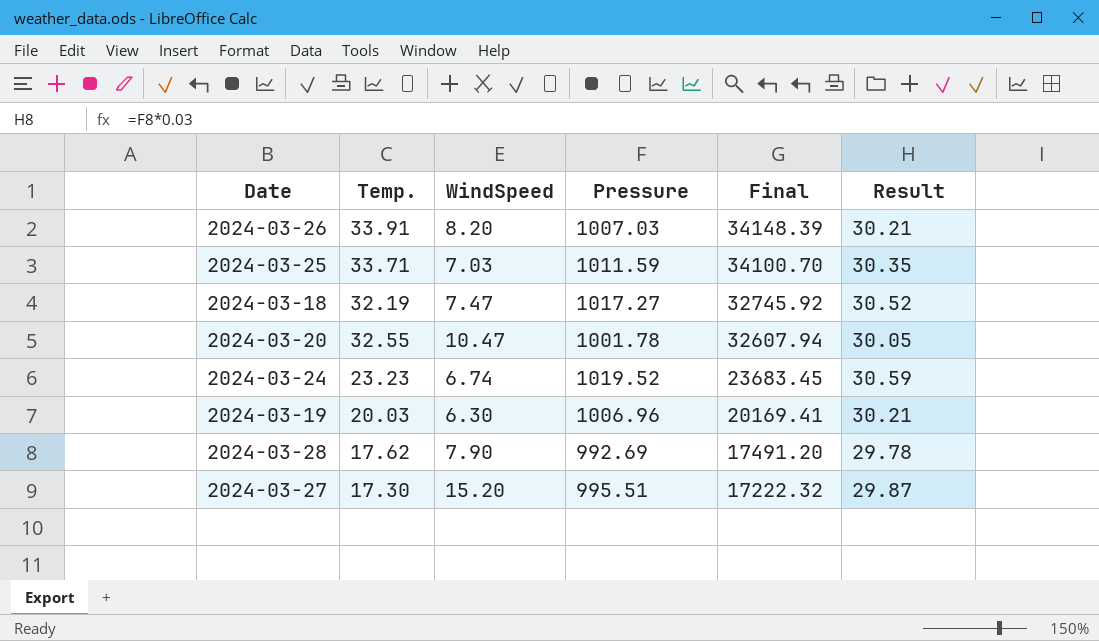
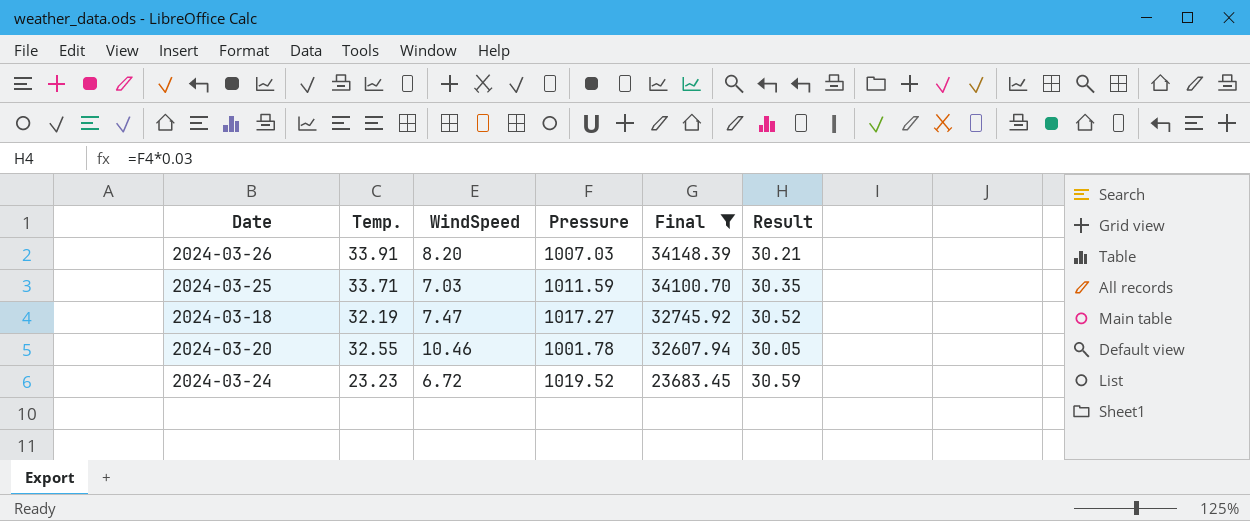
filter: none -> Final >= 23683.45
2024-03-20 | WindSpeed: 10.47 -> 10.46
2024-03-24 | WindSpeed: 6.74 -> 6.72

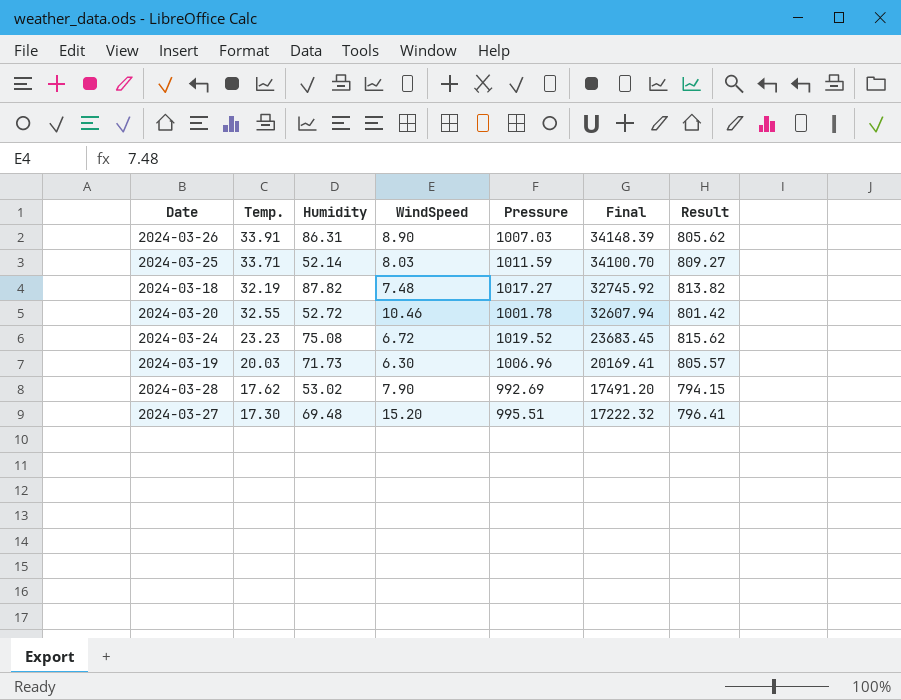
filter: Final >= 23683.45 -> none
column Humidity | position: none -> 3
column Result | formula: [Pressure] * 0.03 -> [Pressure] * 0.8
2024-03-26 | WindSpeed: 8.20 -> 8.90
2024-03-25 | WindSpeed: 7.03 -> 8.03
2024-03-18 | WindSpeed: 7.47 -> 7.48

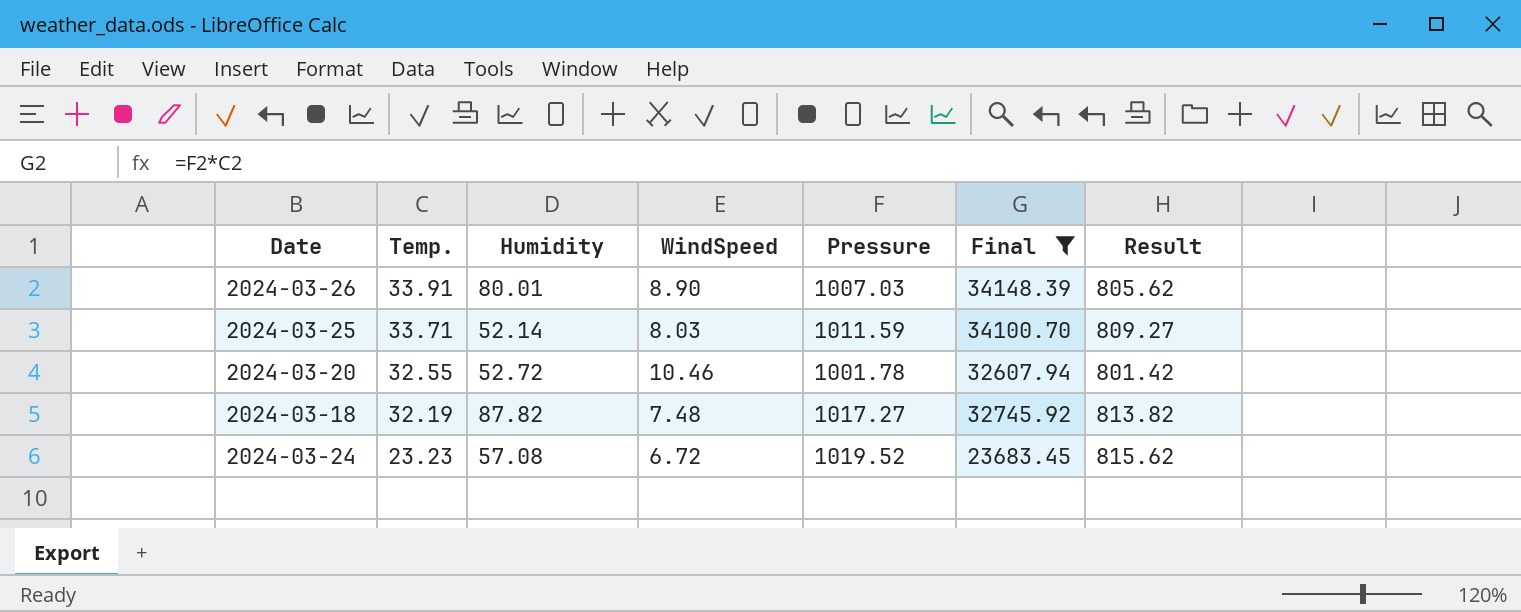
filter: none -> Final >= 23683.45
row order: Final descending -> Temp. descending
2024-03-26 | Humidity: 86.31 -> 80.01
2024-03-24 | Humidity: 75.08 -> 57.08

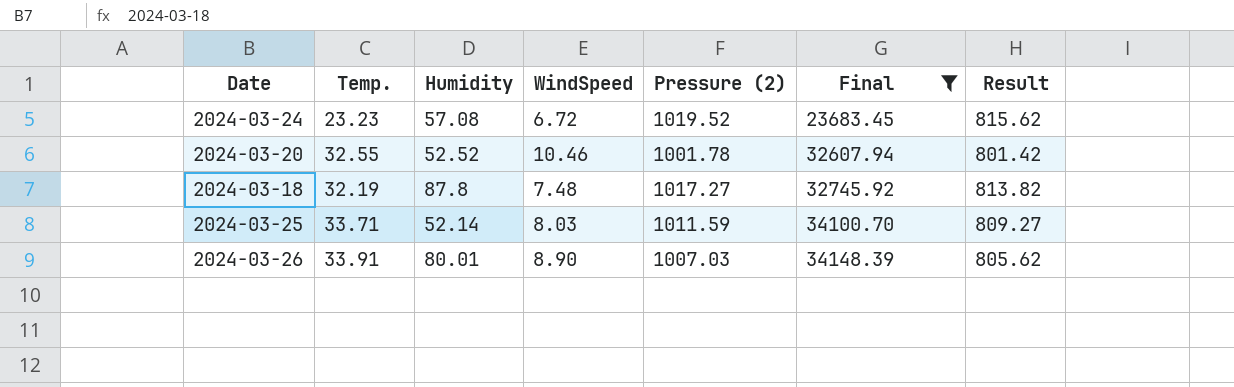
row order: Temp. descending -> Final ascending
column name: Pressure -> Pressure (2)
2024-03-20 | Humidity: 52.72 -> 52.52
2024-03-18 | Humidity: 87.82 -> 87.8

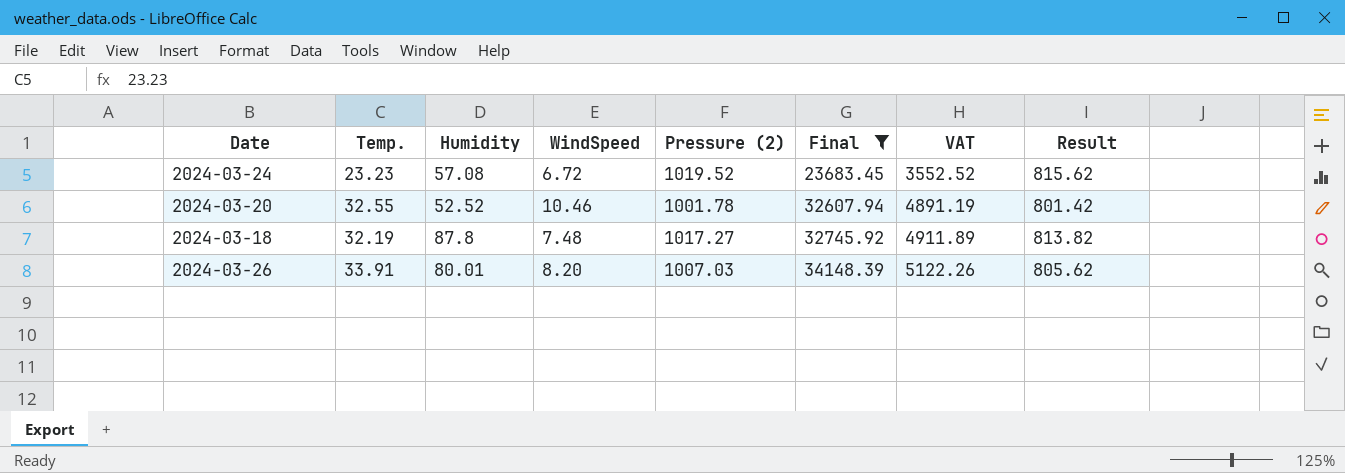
column VAT | formula: none -> [Final] * 0.15
row 2024-03-25: 33.71 | 52.14 | 8.03 | 1011.59 | 34100.70 | 809.27 -> none
2024-03-26 | WindSpeed: 8.90 -> 8.20

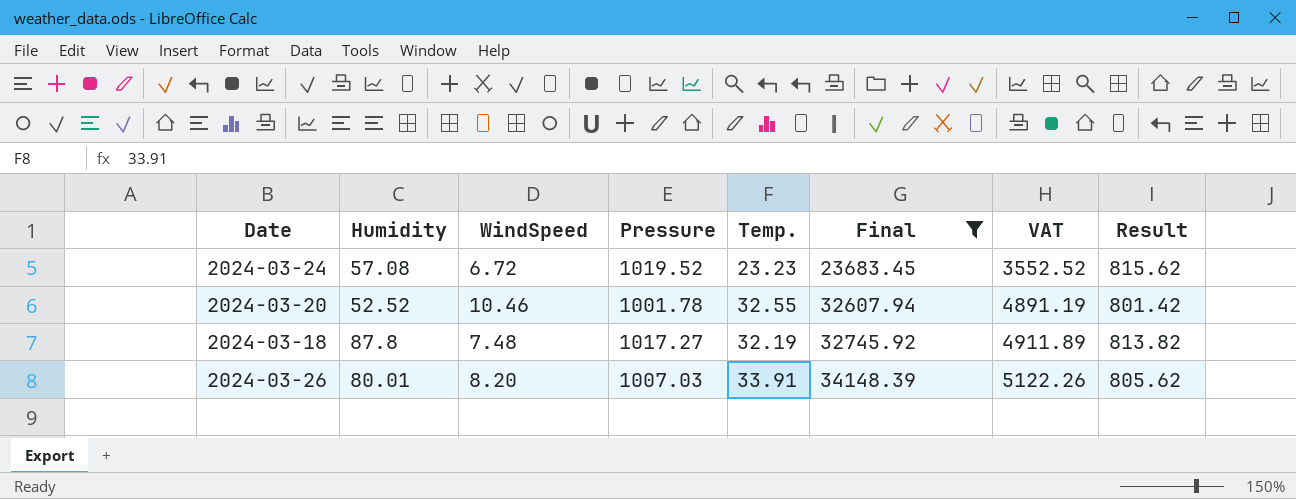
column name: Pressure (2) -> Pressure
column Temp. | position: 2 -> 5

